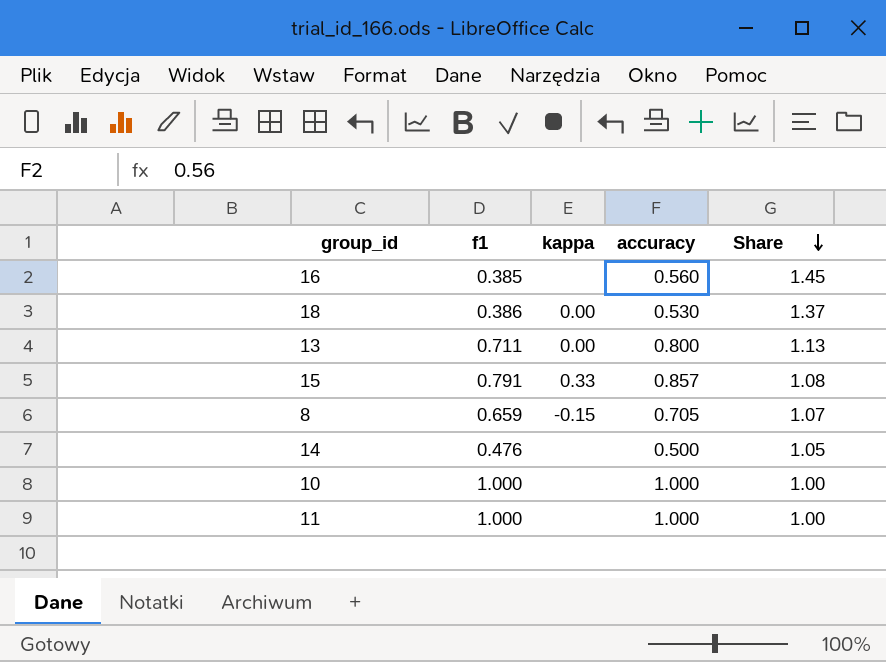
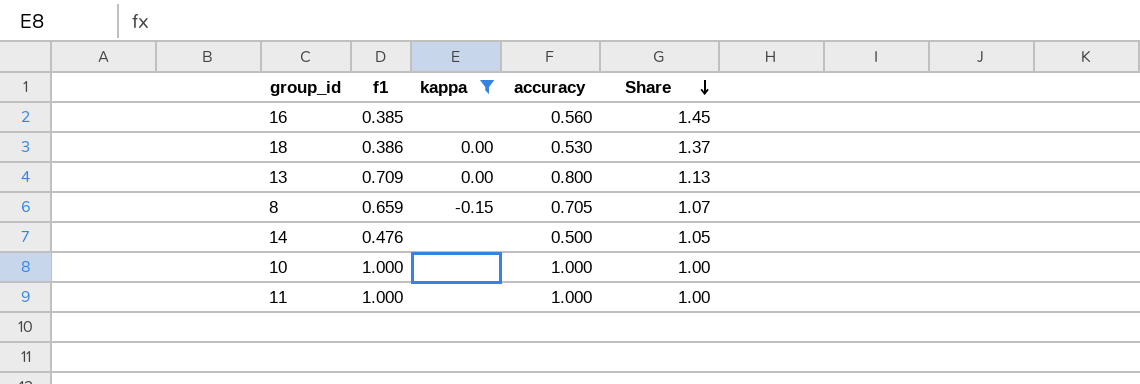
filter: none -> kappa != 0.33
13 | f1: 0.711 -> 0.709

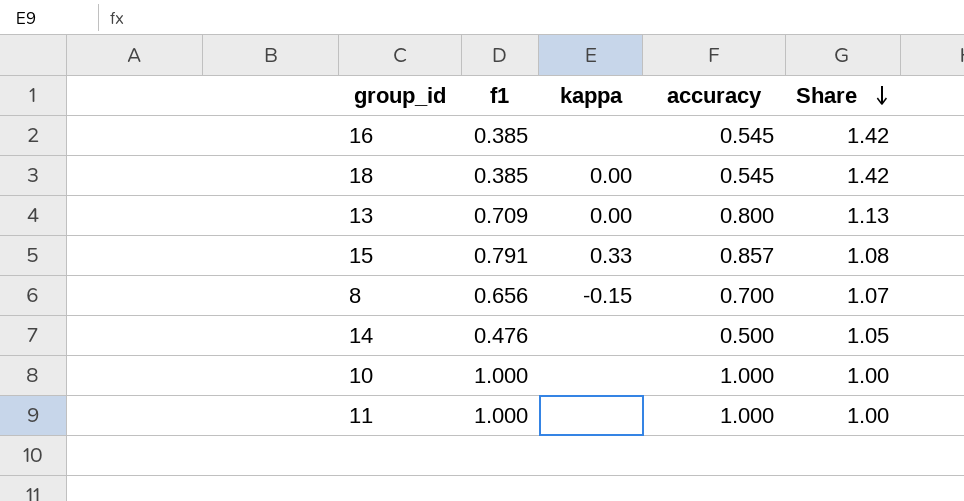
filter: kappa != 0.33 -> none
16 | accuracy: 0.560 -> 0.545
16 | Share: 1.45 -> 1.42
18 | f1: 0.386 -> 0.385
18 | accuracy: 0.530 -> 0.545
18 | Share: 1.37 -> 1.42
8 | f1: 0.659 -> 0.656
8 | accuracy: 0.705 -> 0.700

